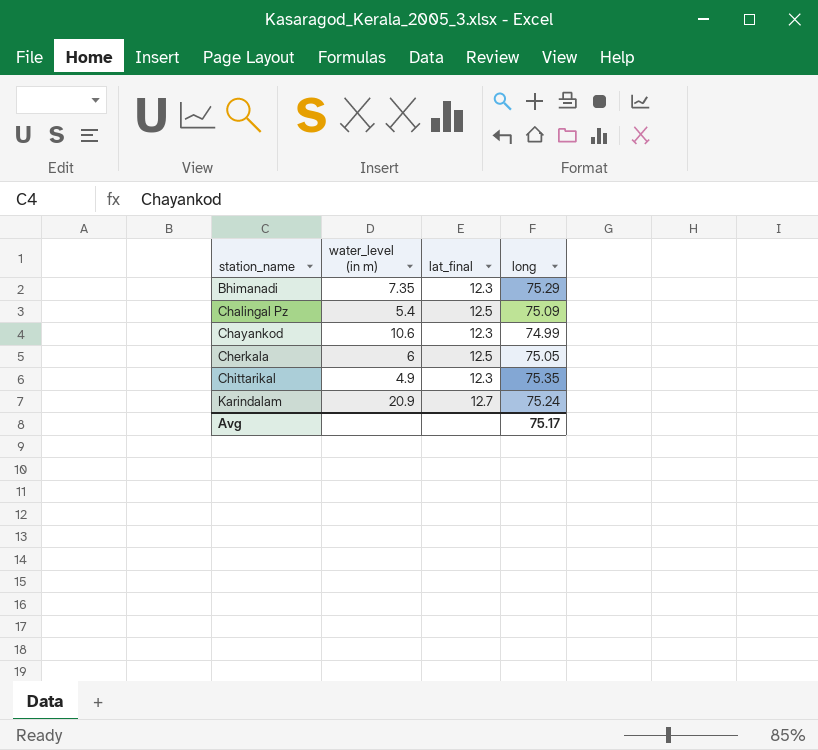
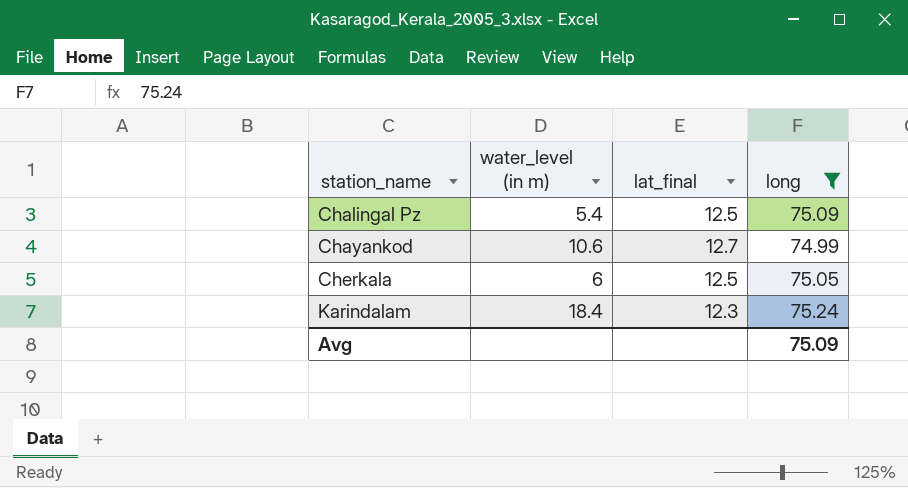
filter: none -> long <= 75.24
Chayankod | lat_final: 12.3 -> 12.7
Karindalam | water_level (in m): 20.9 -> 18.4
Karindalam | lat_final: 12.7 -> 12.3
Avg | long: 75.17 -> 75.09

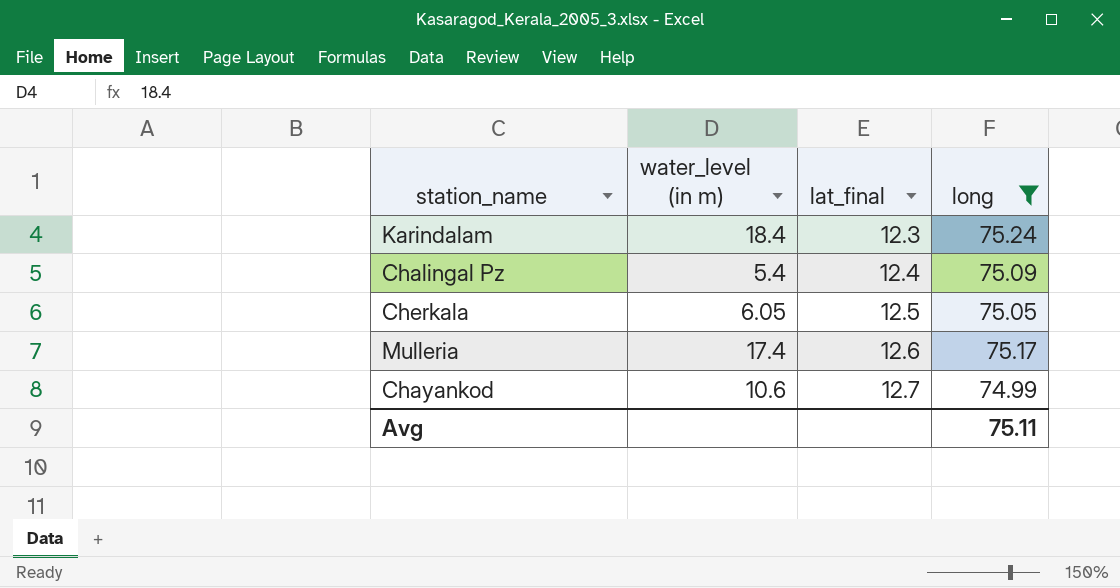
row order: station_name ascending -> lat_final ascending
Chalingal Pz | lat_final: 12.5 -> 12.4
Cherkala | water_level (in m): 6 -> 6.05
row Mulleria: none -> 17.4 | 12.6 | 75.17
Avg | long: 75.09 -> 75.11

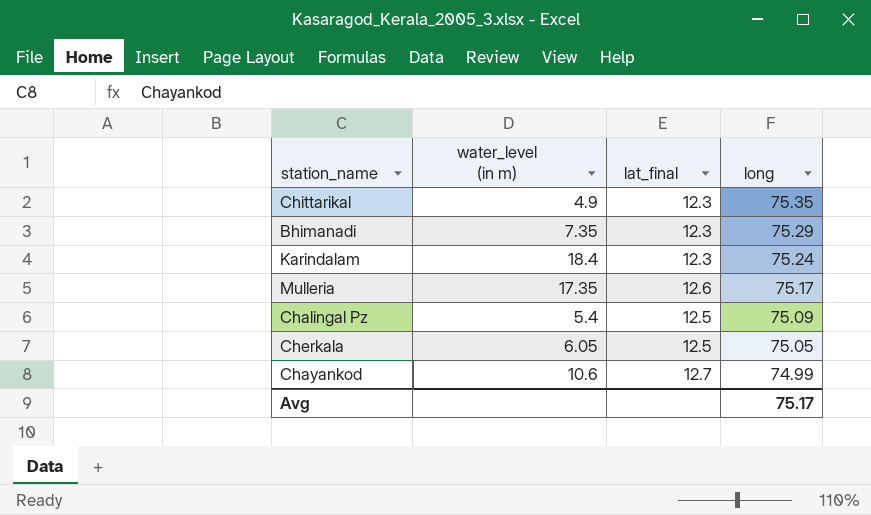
filter: long <= 75.24 -> none
row order: lat_final ascending -> long descending
Mulleria | water_level (in m): 17.4 -> 17.35
Chalingal Pz | lat_final: 12.4 -> 12.5
Avg | long: 75.11 -> 75.17

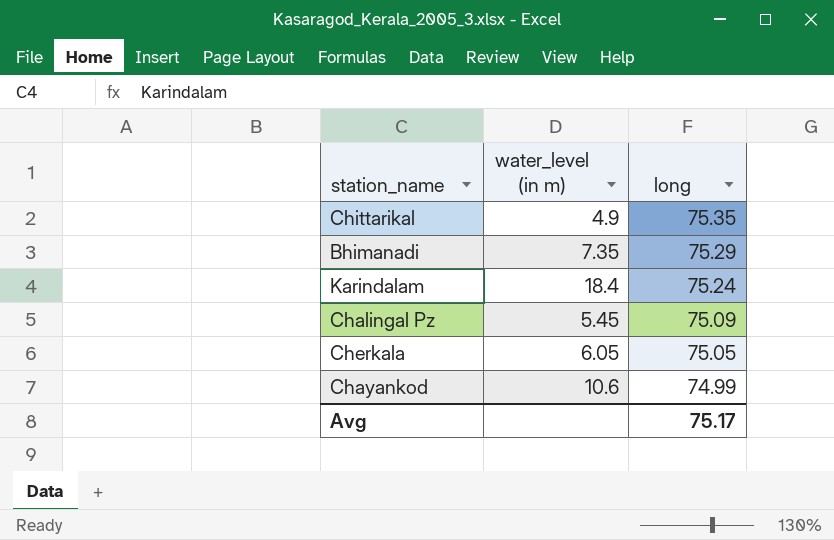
column lat_final | position: 3 -> none
row Mulleria: 17.35 | 12.6 | 75.17 -> none
Chalingal Pz | water_level (in m): 5.4 -> 5.45

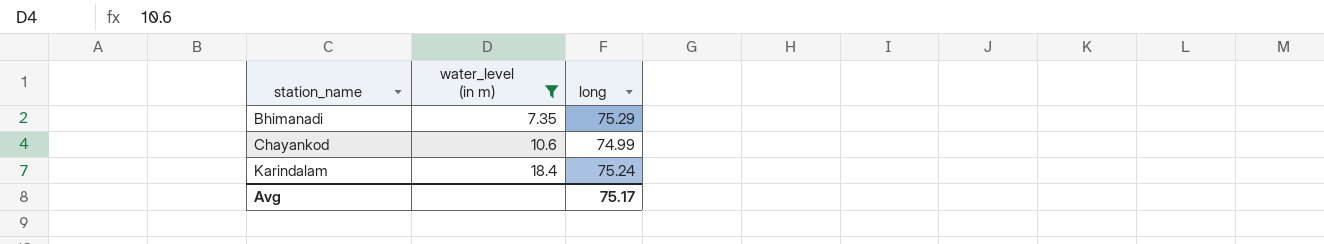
filter: none -> water_level (in m) >= 7.35
row order: long descending -> station_name ascending

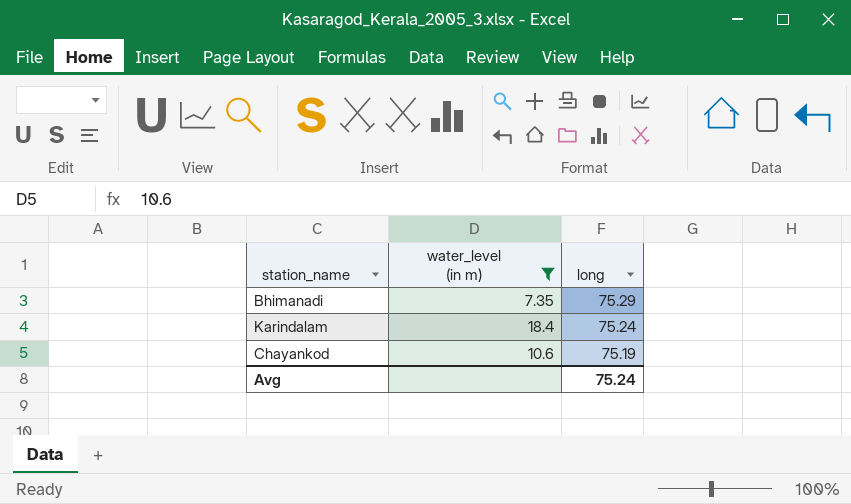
row order: station_name ascending -> long descending
Chayankod | long: 74.99 -> 75.19
Avg | long: 75.17 -> 75.24

